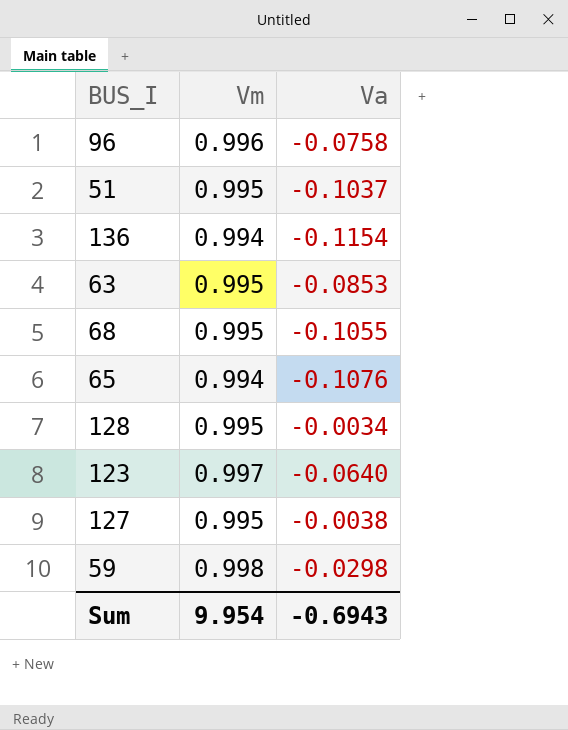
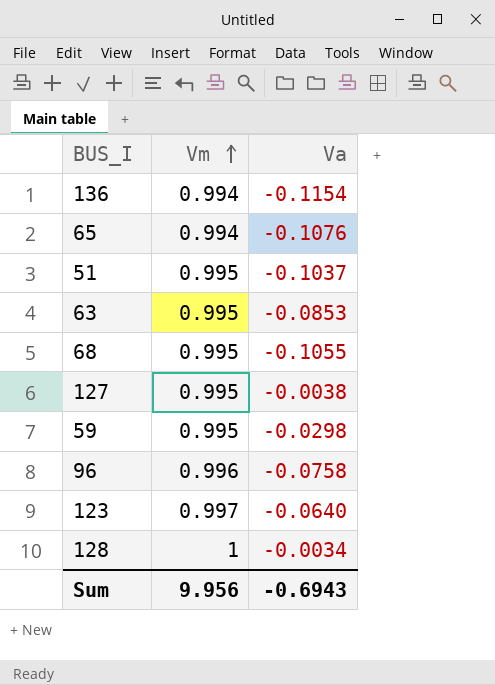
row order: none -> Vm ascending
59 | Vm: 0.998 -> 0.995
128 | Vm: 0.995 -> 1
Sum | Vm: 9.954 -> 9.956

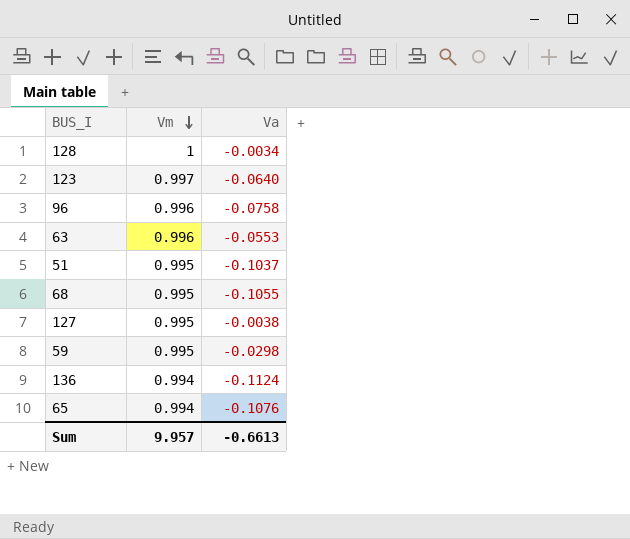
row order: Vm ascending -> Vm descending
63 | Vm: 0.995 -> 0.996
63 | Va: -0.0853 -> -0.0553
136 | Va: -0.1154 -> -0.1124
Sum | Vm: 9.956 -> 9.957
Sum | Va: -0.6943 -> -0.6613

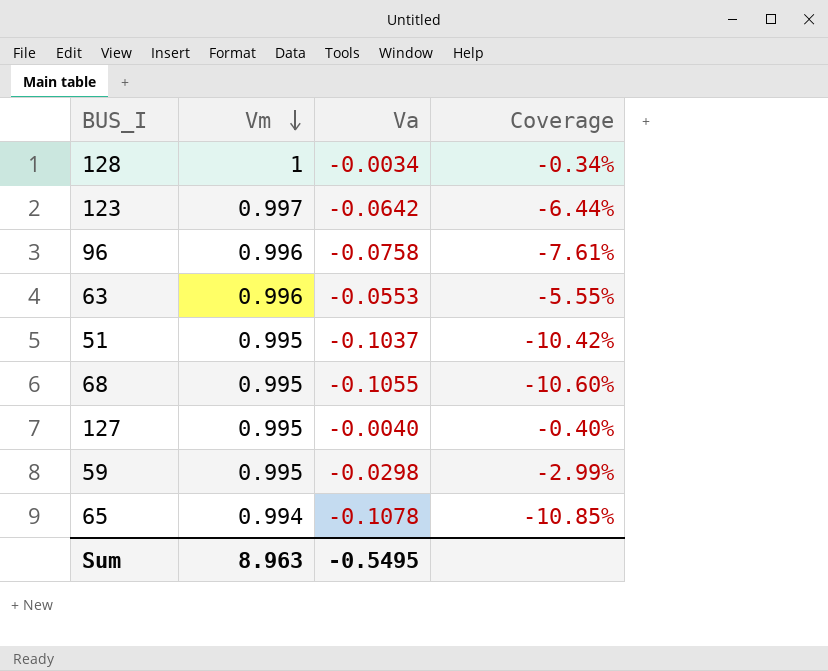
column Coverage | formula: none -> [Va] / [Vm]
row 136: 0.994 | -0.1124 -> none
123 | Va: -0.0640 -> -0.0642
127 | Va: -0.0038 -> -0.0040
65 | Va: -0.1076 -> -0.1078
Sum | Vm: 9.957 -> 8.963
Sum | Va: -0.6613 -> -0.5495

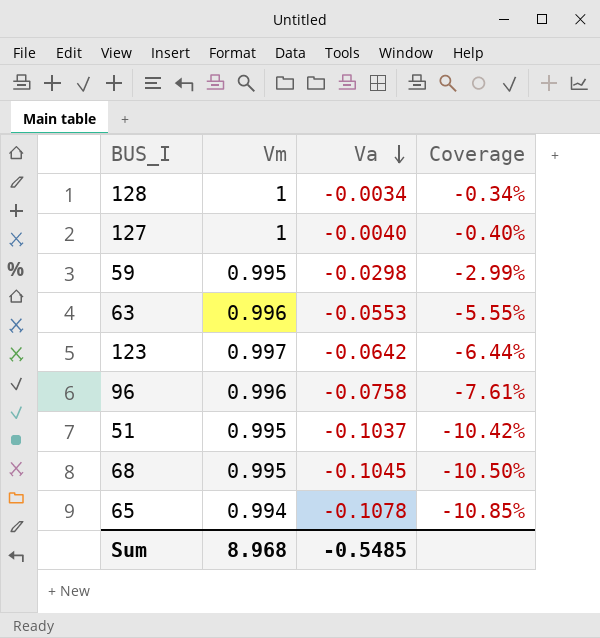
row order: Vm descending -> Va descending
127 | Vm: 0.995 -> 1
68 | Va: -0.1055 -> -0.1045
68 | Coverage: -10.60% -> -10.50%
Sum | Vm: 8.963 -> 8.968
Sum | Va: -0.5495 -> -0.5485

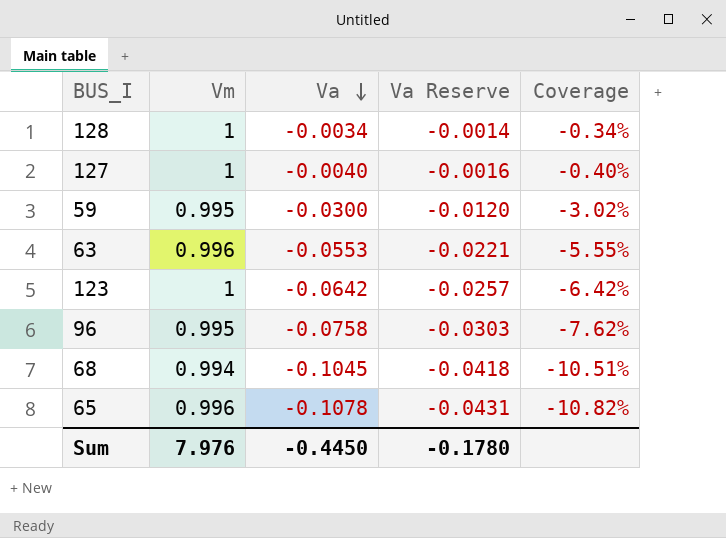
column Va Reserve | formula: none -> [Va] * 0.4
row 51: 0.995 | -0.1037 | -10.42% -> none
59 | Va: -0.0298 -> -0.0300
59 | Coverage: -2.99% -> -3.02%
123 | Vm: 0.997 -> 1
123 | Coverage: -6.44% -> -6.42%
96 | Vm: 0.996 -> 0.995
96 | Coverage: -7.61% -> -7.62%
68 | Vm: 0.995 -> 0.994
68 | Coverage: -10.50% -> -10.51%
65 | Vm: 0.994 -> 0.996
65 | Coverage: -10.85% -> -10.82%
Sum | Vm: 8.968 -> 7.976
Sum | Va: -0.5485 -> -0.4450

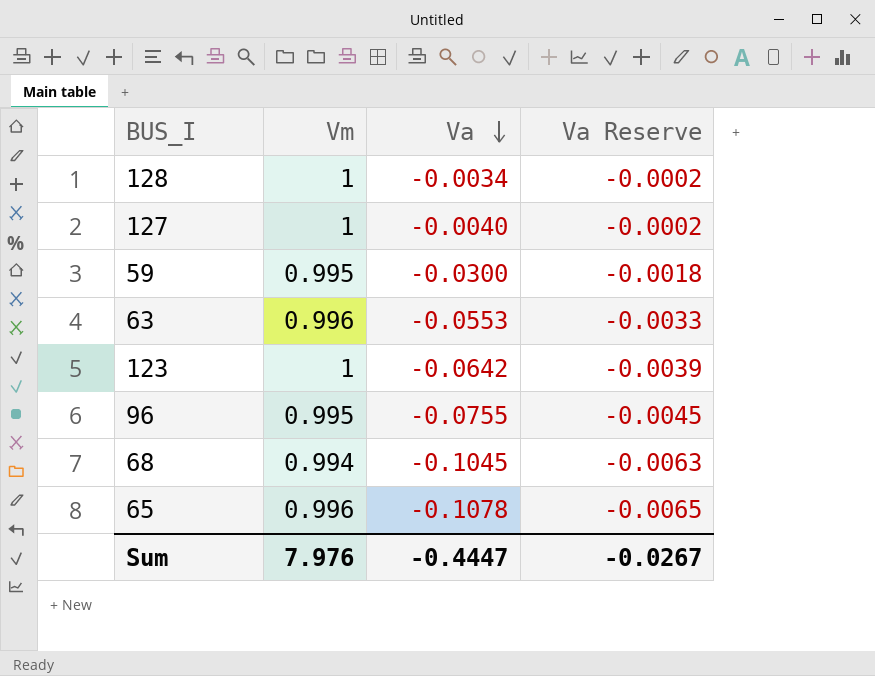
column Coverage | formula: [Va] / [Vm] -> none
column Va Reserve | formula: [Va] * 0.4 -> [Va] * 0.06
96 | Va: -0.0758 -> -0.0755
Sum | Va: -0.4450 -> -0.4447
Sum | Va Reserve: -0.1780 -> -0.0267

